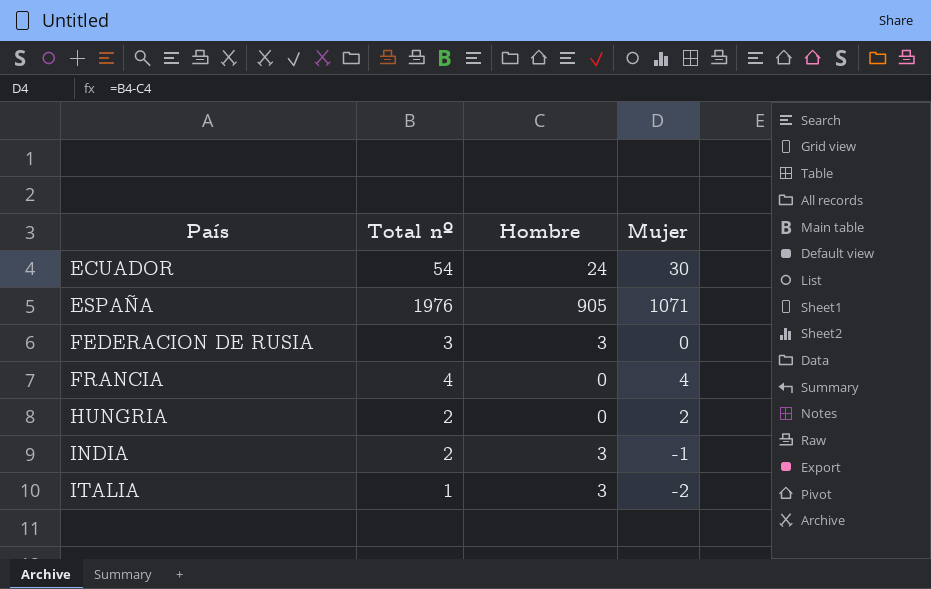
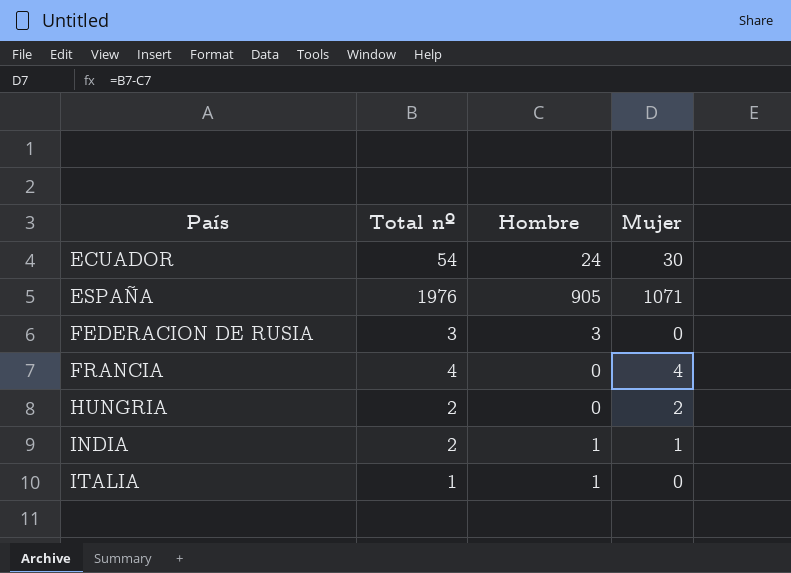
INDIA | Hombre: 3 -> 1
INDIA | Mujer: -1 -> 1
ITALIA | Hombre: 3 -> 1
ITALIA | Mujer: -2 -> 0

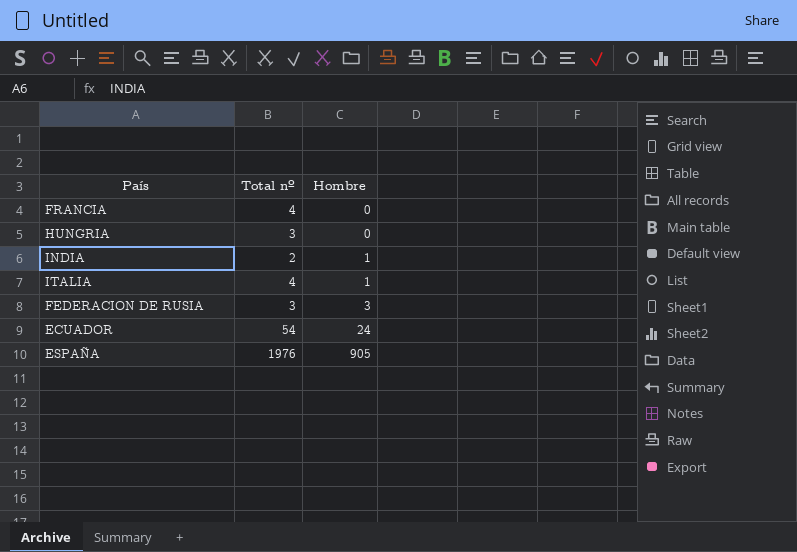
row order: País ascending -> Hombre ascending
column Mujer | formula: [Total nº] - [Hombre] -> none
HUNGRIA | Total nº: 2 -> 3
ITALIA | Total nº: 1 -> 4

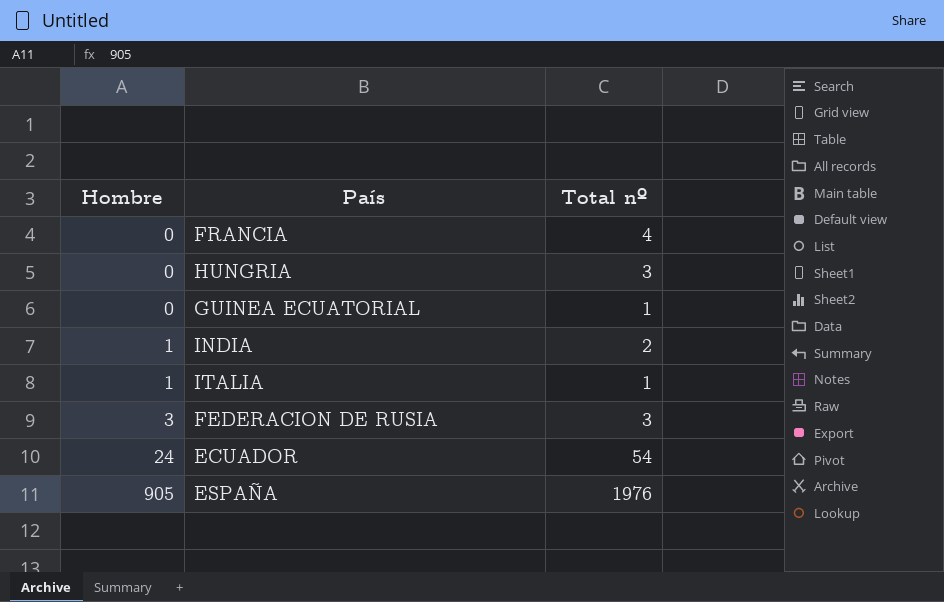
column Hombre | position: 3 -> 1
row GUINEA ECUATORIAL: none -> 0 | 1
ITALIA | Total nº: 4 -> 1

